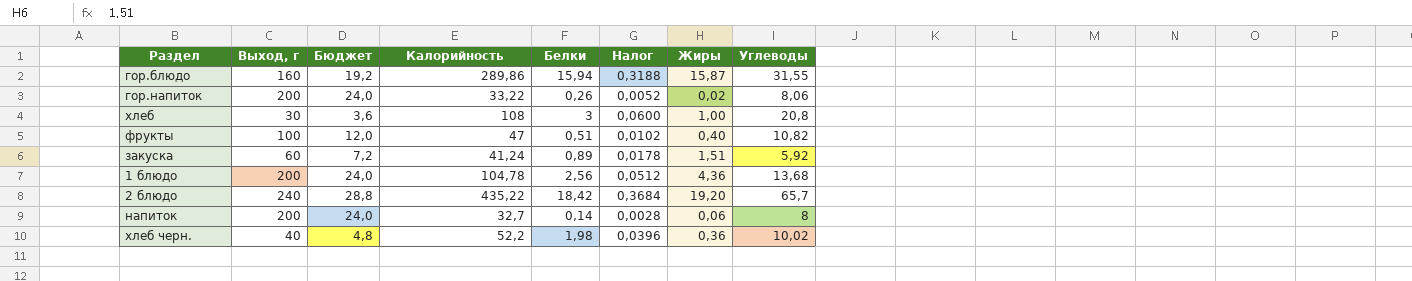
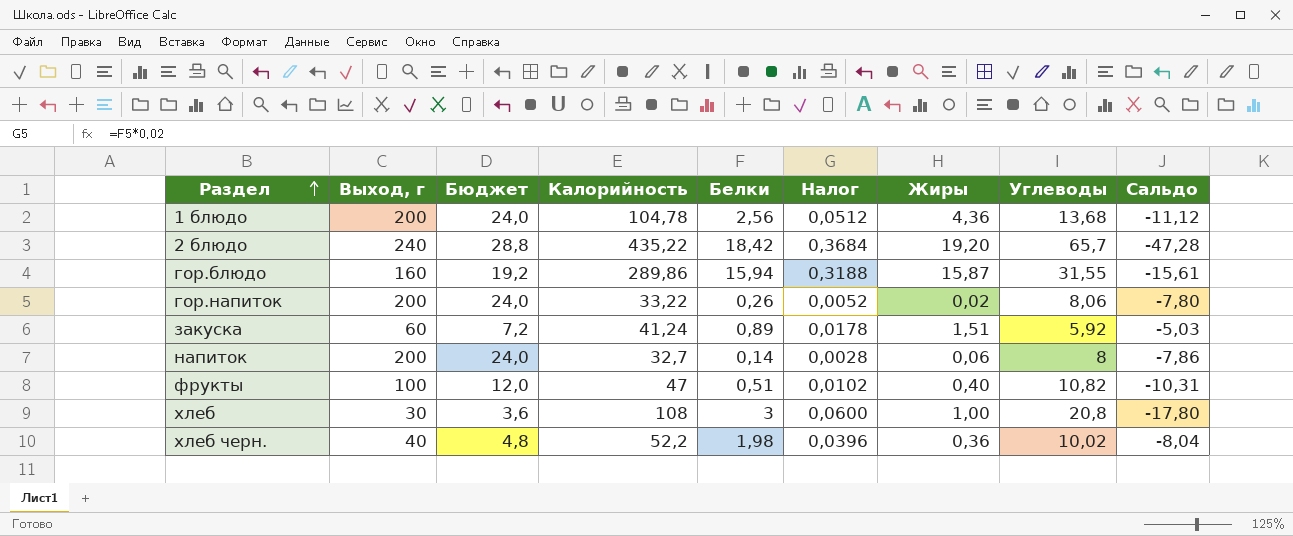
row order: none -> Раздел ascending
column Сальдо | formula: none -> [Белки] - [Углеводы]

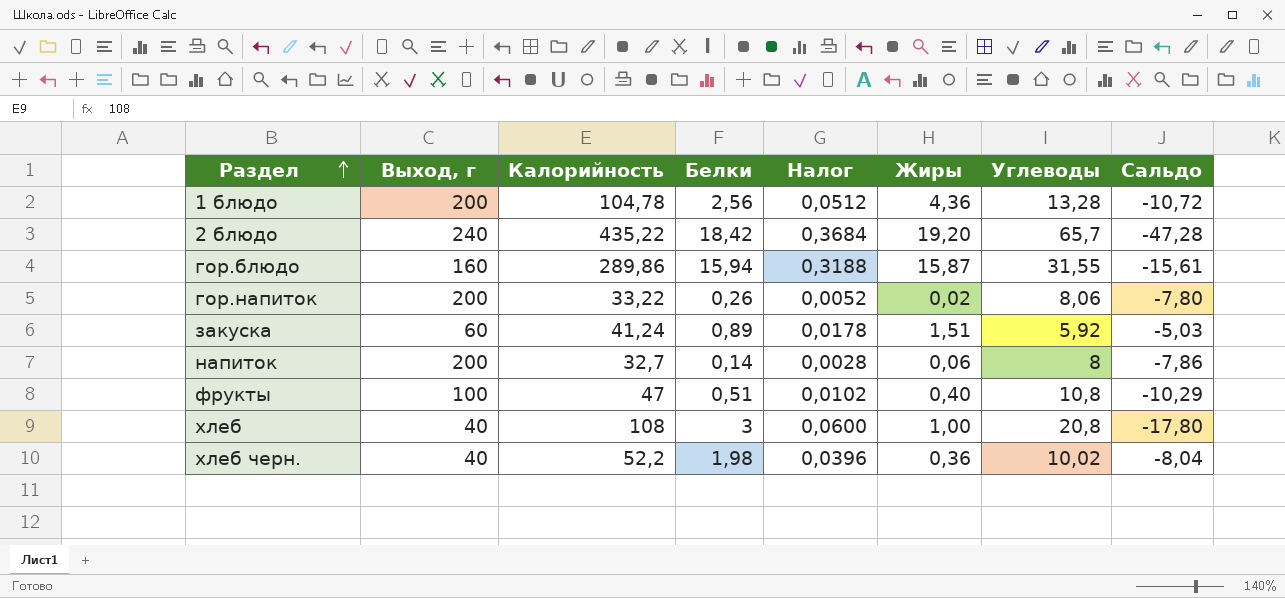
column Бюджет | formula: [Выход, г] * 0,12 -> none
1 блюдо | Углеводы: 13,68 -> 13,28
1 блюдо | Сальдо: -11,12 -> -10,72
фрукты | Углеводы: 10,82 -> 10,8
фрукты | Сальдо: -10,31 -> -10,29
хлеб | Выход, г: 30 -> 40

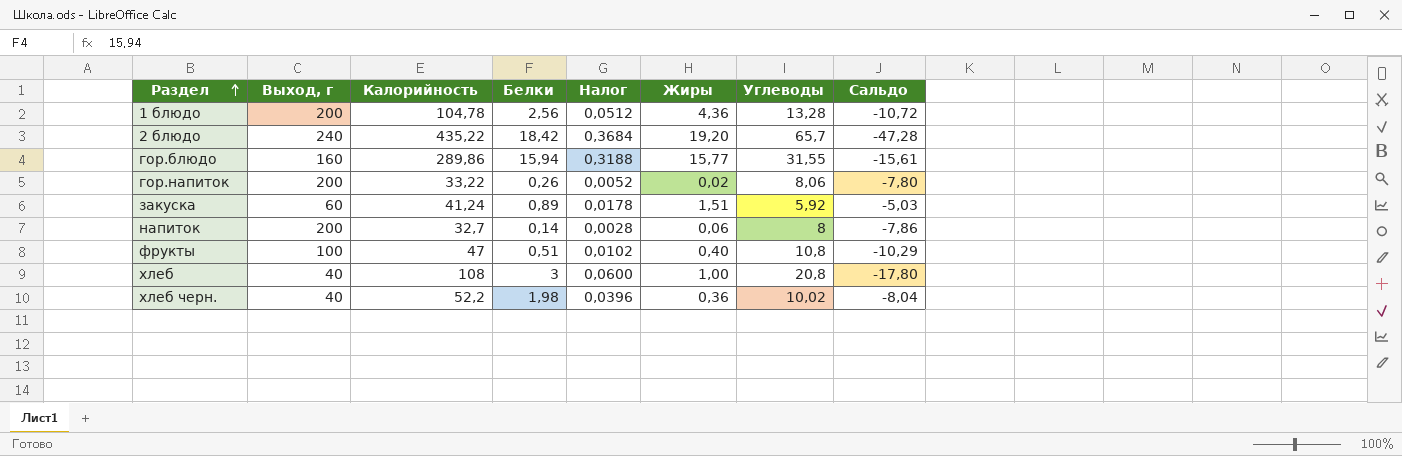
гор.блюдо | Жиры: 15,87 -> 15,77

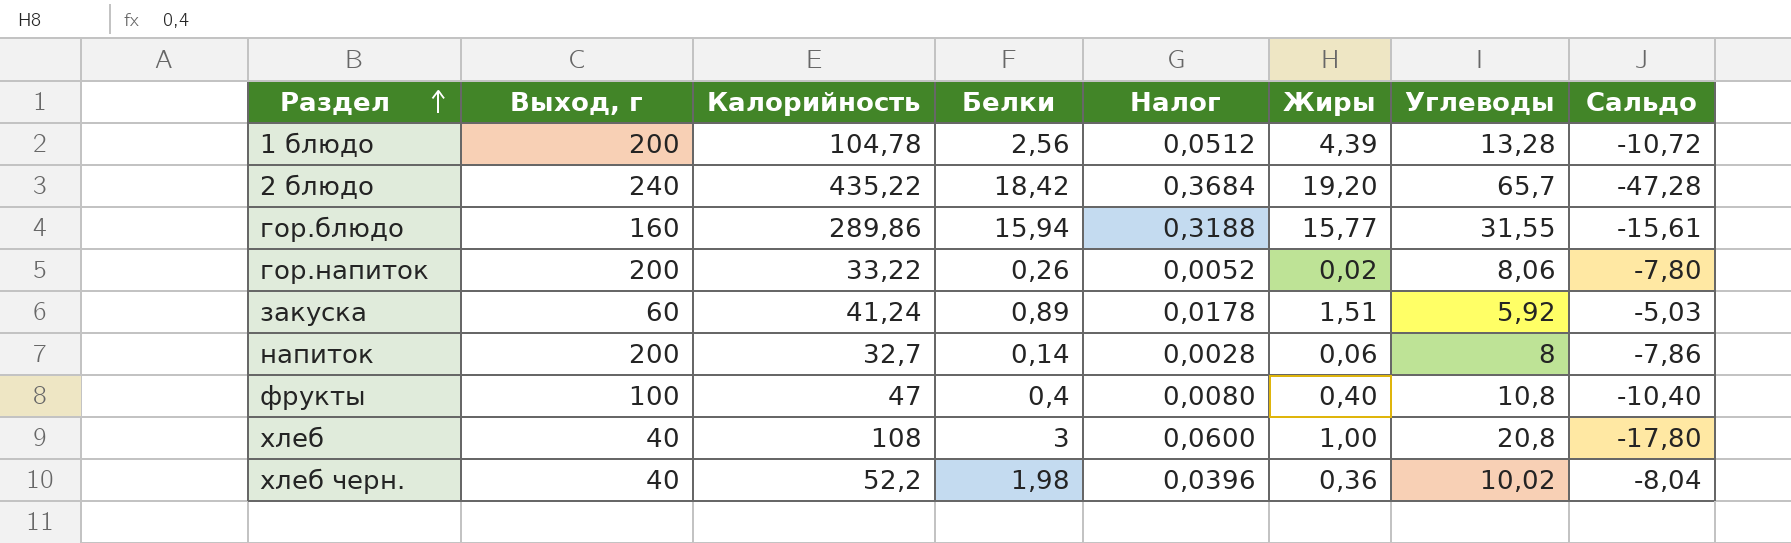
1 блюдо | Жиры: 4,36 -> 4,39
фрукты | Белки: 0,51 -> 0,4
фрукты | Налог: 0,0102 -> 0,0080
фрукты | Сальдо: -10,29 -> -10,40

